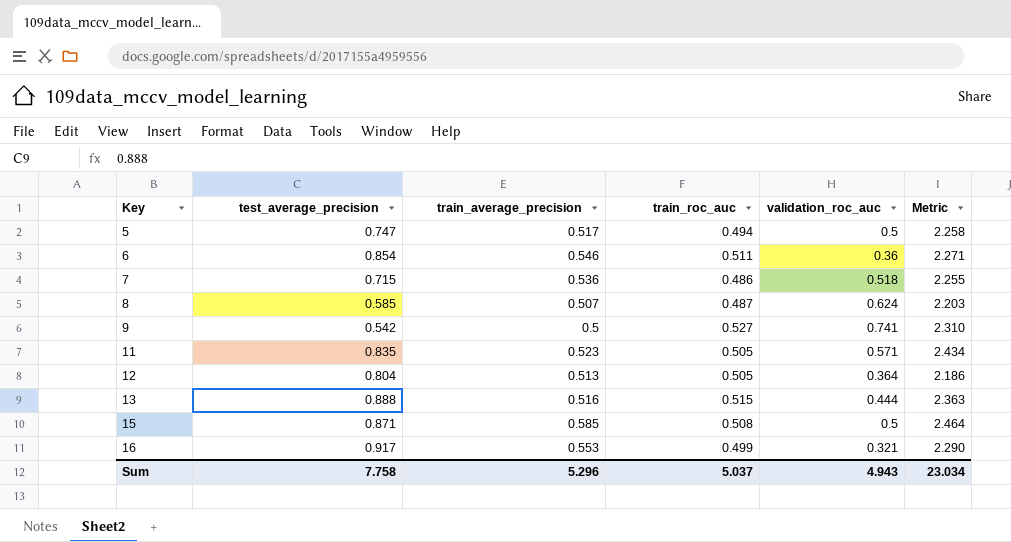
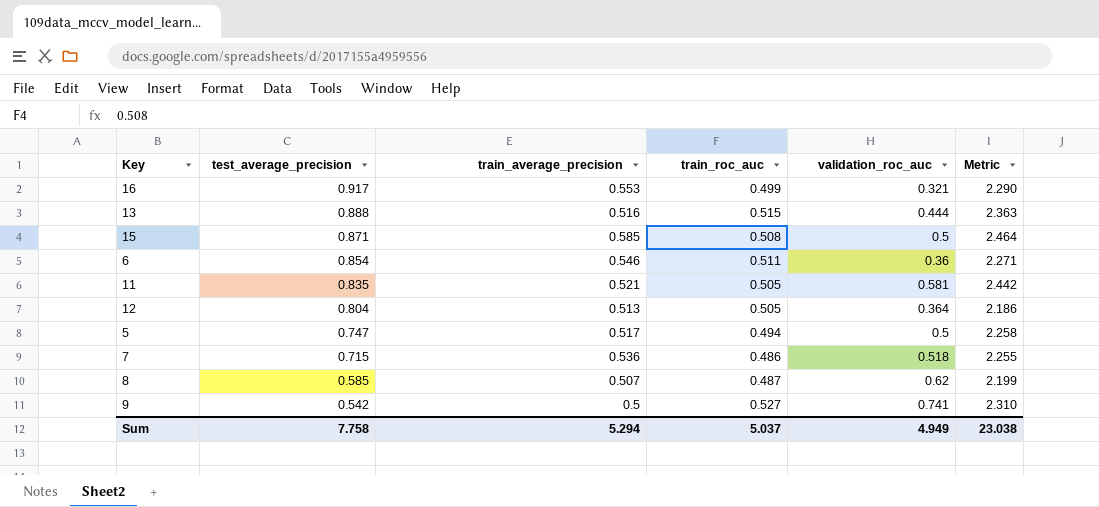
row order: Key ascending -> test_average_precision descending
11 | train_average_precision: 0.523 -> 0.521
11 | validation_roc_auc: 0.571 -> 0.581
11 | Metric: 2.434 -> 2.442
8 | validation_roc_auc: 0.624 -> 0.62
8 | Metric: 2.203 -> 2.199
Sum | train_average_precision: 5.296 -> 5.294
Sum | validation_roc_auc: 4.943 -> 4.949
Sum | Metric: 23.034 -> 23.038

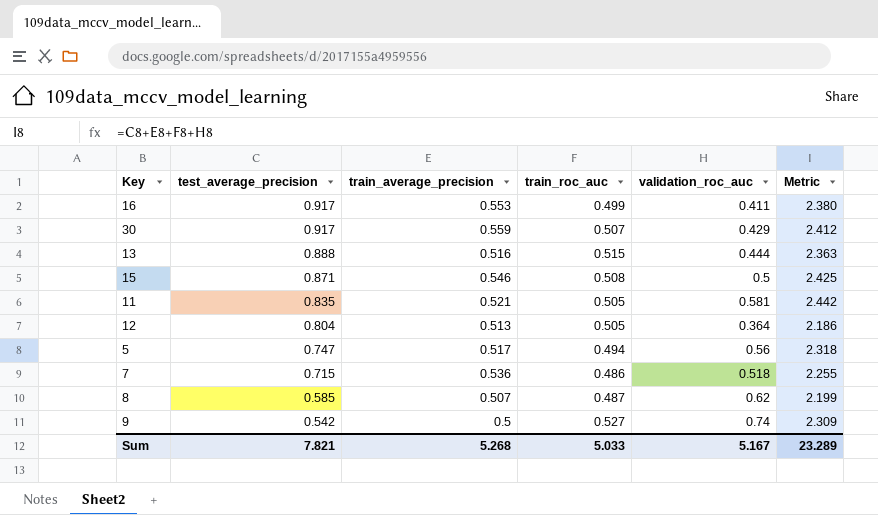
row 6: 0.854 | 0.546 | 0.511 | 0.36 | 2.271 -> none
16 | validation_roc_auc: 0.321 -> 0.411
16 | Metric: 2.290 -> 2.380
row 30: none -> 0.917 | 0.559 | 0.507 | 0.429 | 2.412
15 | train_average_precision: 0.585 -> 0.546
15 | Metric: 2.464 -> 2.425
5 | validation_roc_auc: 0.5 -> 0.56
5 | Metric: 2.258 -> 2.318
9 | validation_roc_auc: 0.741 -> 0.74
9 | Metric: 2.310 -> 2.309
Sum | test_average_precision: 7.758 -> 7.821
Sum | train_average_precision: 5.294 -> 5.268
Sum | train_roc_auc: 5.037 -> 5.033
Sum | validation_roc_auc: 4.949 -> 5.167
Sum | Metric: 23.038 -> 23.289

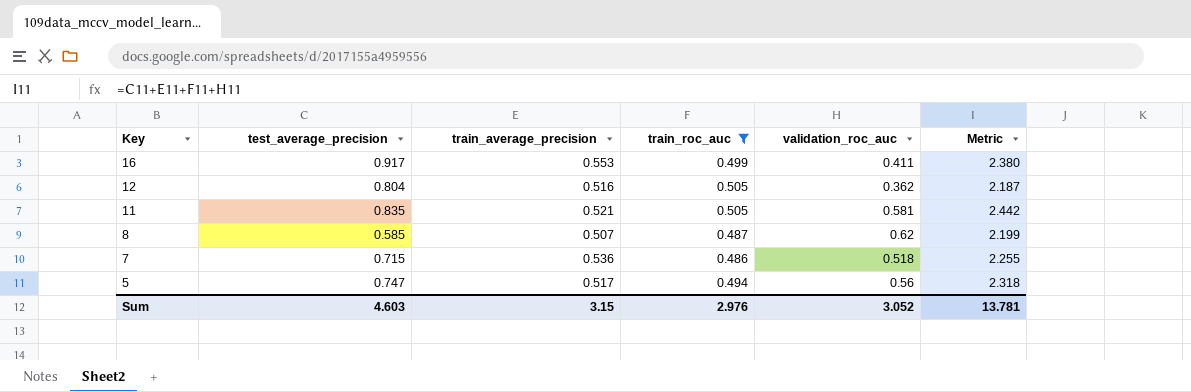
filter: none -> train_roc_auc <= 0.505
row order: test_average_precision descending -> Key descending
12 | train_average_precision: 0.513 -> 0.516
12 | validation_roc_auc: 0.364 -> 0.362
12 | Metric: 2.186 -> 2.187
Sum | test_average_precision: 7.821 -> 4.603
Sum | train_average_precision: 5.268 -> 3.15
Sum | train_roc_auc: 5.033 -> 2.976
Sum | validation_roc_auc: 5.167 -> 3.052
Sum | Metric: 23.289 -> 13.781

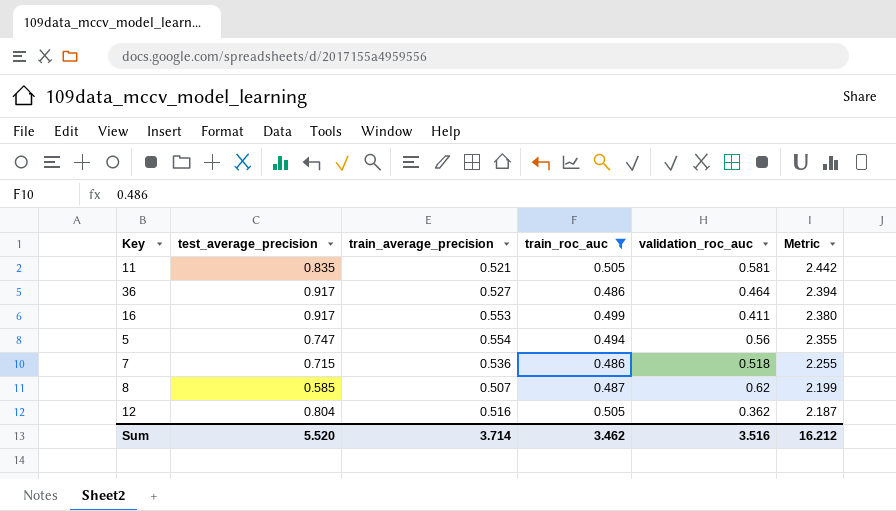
row order: Key descending -> Metric descending
row 36: none -> 0.917 | 0.527 | 0.486 | 0.464 | 2.394
5 | train_average_precision: 0.517 -> 0.554
5 | Metric: 2.318 -> 2.355
Sum | test_average_precision: 4.603 -> 5.520
Sum | train_average_precision: 3.15 -> 3.714
Sum | train_roc_auc: 2.976 -> 3.462
Sum | validation_roc_auc: 3.052 -> 3.516
Sum | Metric: 13.781 -> 16.212

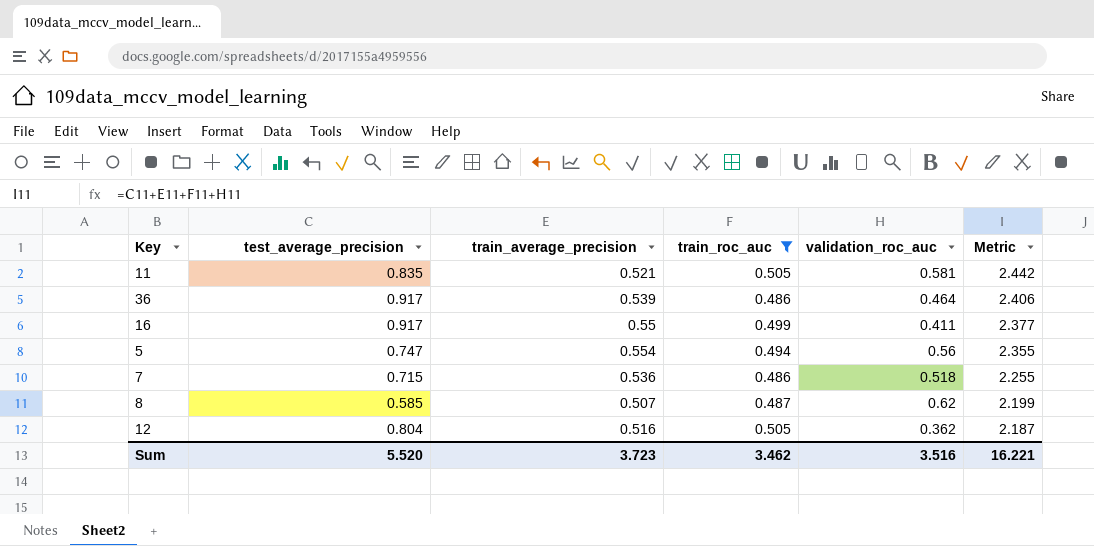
36 | train_average_precision: 0.527 -> 0.539
36 | Metric: 2.394 -> 2.406
16 | train_average_precision: 0.553 -> 0.55
16 | Metric: 2.380 -> 2.377
Sum | train_average_precision: 3.714 -> 3.723
Sum | Metric: 16.212 -> 16.221

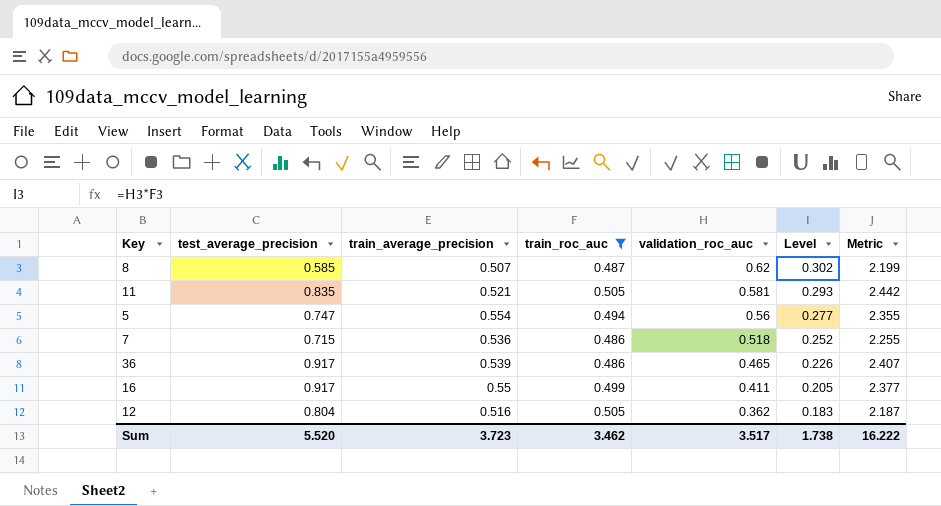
row order: Metric descending -> validation_roc_auc descending
column Level | formula: none -> [train_roc_auc] * [validation_roc_auc]
36 | validation_roc_auc: 0.464 -> 0.465
36 | Metric: 2.406 -> 2.407
Sum | validation_roc_auc: 3.516 -> 3.517
Sum | Metric: 16.221 -> 16.222

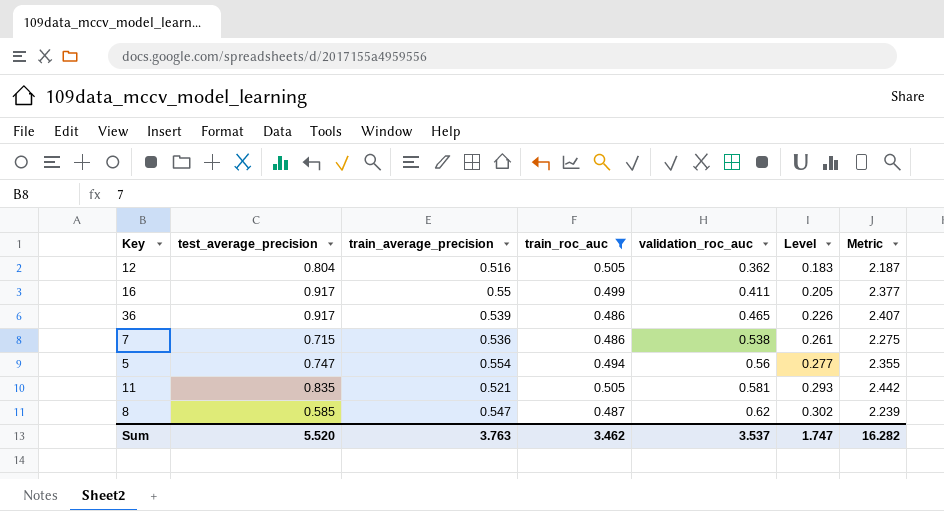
row order: validation_roc_auc descending -> validation_roc_auc ascending
7 | validation_roc_auc: 0.518 -> 0.538
7 | Level: 0.252 -> 0.261
7 | Metric: 2.255 -> 2.275
8 | train_average_precision: 0.507 -> 0.547
8 | Metric: 2.199 -> 2.239
Sum | train_average_precision: 3.723 -> 3.763
Sum | validation_roc_auc: 3.517 -> 3.537
Sum | Level: 1.738 -> 1.747
Sum | Metric: 16.222 -> 16.282

